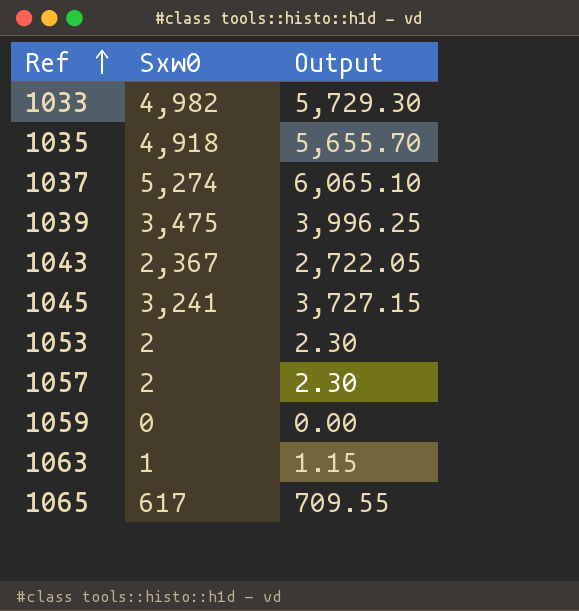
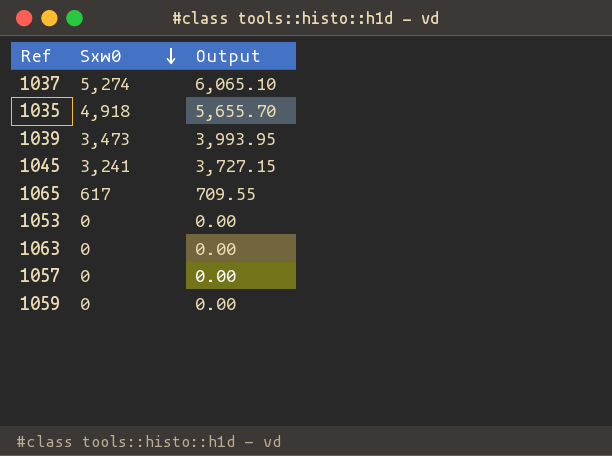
row order: Ref ascending -> Sxw0 descending
row 1033: 4,982 | 5,729.30 -> none
row 1043: 2,367 | 2,722.05 -> none
1039 | Sxw0: 3,475 -> 3,473
1039 | Output: 3,996.25 -> 3,993.95
1053 | Sxw0: 2 -> 0
1053 | Output: 2.30 -> 0.00
1063 | Sxw0: 1 -> 0
1063 | Output: 1.15 -> 0.00
1057 | Sxw0: 2 -> 0
1057 | Output: 2.30 -> 0.00

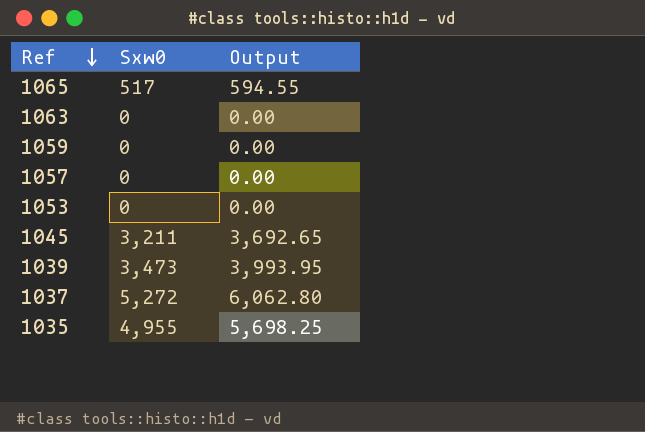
row order: Sxw0 descending -> Ref descending
1065 | Sxw0: 617 -> 517
1065 | Output: 709.55 -> 594.55
1045 | Sxw0: 3,241 -> 3,211
1045 | Output: 3,727.15 -> 3,692.65
1037 | Sxw0: 5,274 -> 5,272
1037 | Output: 6,065.10 -> 6,062.80
1035 | Sxw0: 4,918 -> 4,955
1035 | Output: 5,655.70 -> 5,698.25

